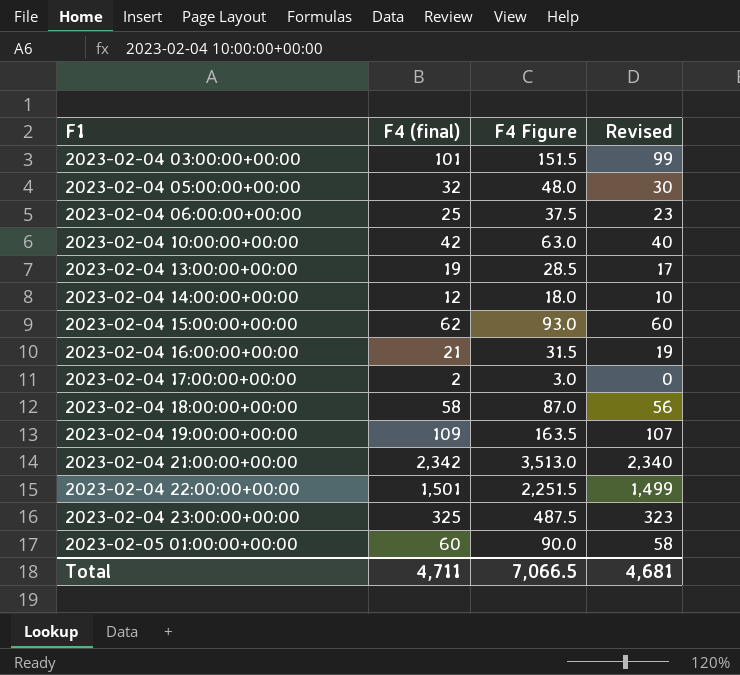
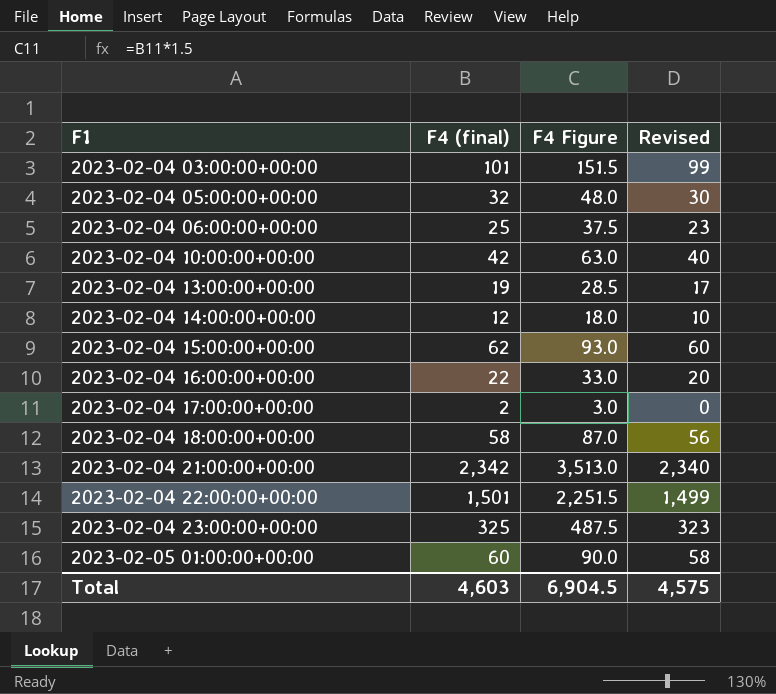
row 2023-02-04 19:00:00+00:00: 109 | 163.5 | 107 -> none
2023-02-04 16:00:00+00:00 | F4 (final): 21 -> 22
2023-02-04 16:00:00+00:00 | F4 Figure: 31.5 -> 33.0
2023-02-04 16:00:00+00:00 | Revised: 19 -> 20
Total | F4 (final): 4,711 -> 4,603
Total | F4 Figure: 7,066.5 -> 6,904.5
Total | Revised: 4,681 -> 4,575

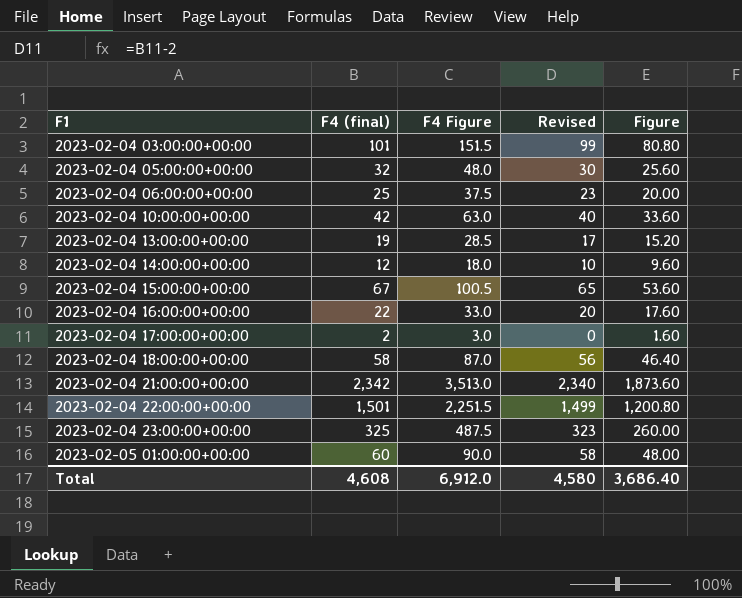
column Figure | formula: none -> [F4 (final)] * 0.8
2023-02-04 15:00:00+00:00 | F4 (final): 62 -> 67
2023-02-04 15:00:00+00:00 | F4 Figure: 93.0 -> 100.5
2023-02-04 15:00:00+00:00 | Revised: 60 -> 65
Total | F4 (final): 4,603 -> 4,608
Total | F4 Figure: 6,904.5 -> 6,912.0
Total | Revised: 4,575 -> 4,580

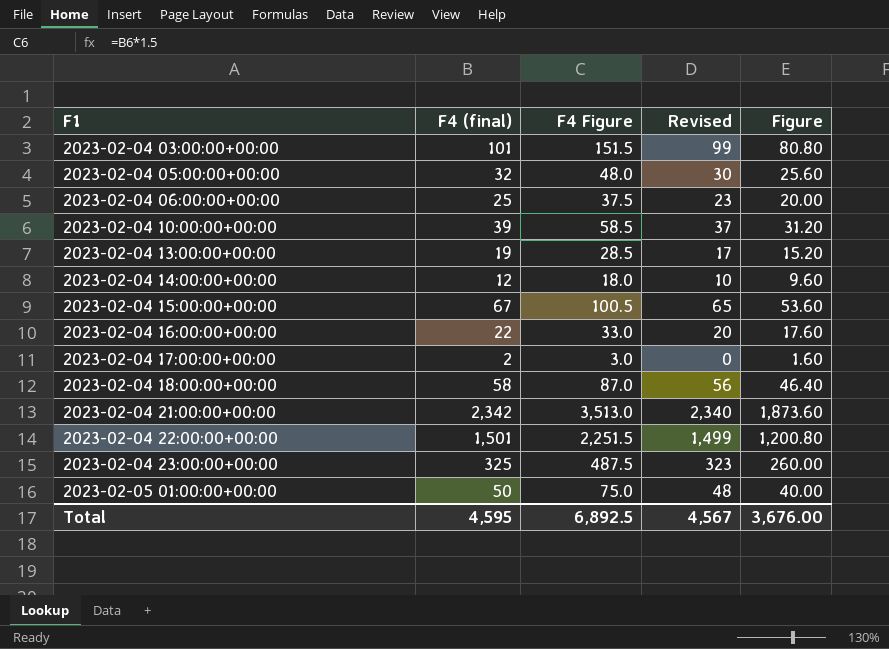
2023-02-04 10:00:00+00:00 | F4 (final): 42 -> 39
2023-02-04 10:00:00+00:00 | F4 Figure: 63.0 -> 58.5
2023-02-04 10:00:00+00:00 | Revised: 40 -> 37
2023-02-04 10:00:00+00:00 | Figure: 33.60 -> 31.20
2023-02-05 01:00:00+00:00 | F4 (final): 60 -> 50
2023-02-05 01:00:00+00:00 | F4 Figure: 90.0 -> 75.0
2023-02-05 01:00:00+00:00 | Revised: 58 -> 48
2023-02-05 01:00:00+00:00 | Figure: 48.00 -> 40.00
Total | F4 (final): 4,608 -> 4,595
Total | F4 Figure: 6,912.0 -> 6,892.5
Total | Revised: 4,580 -> 4,567
Total | Figure: 3,686.40 -> 3,676.00

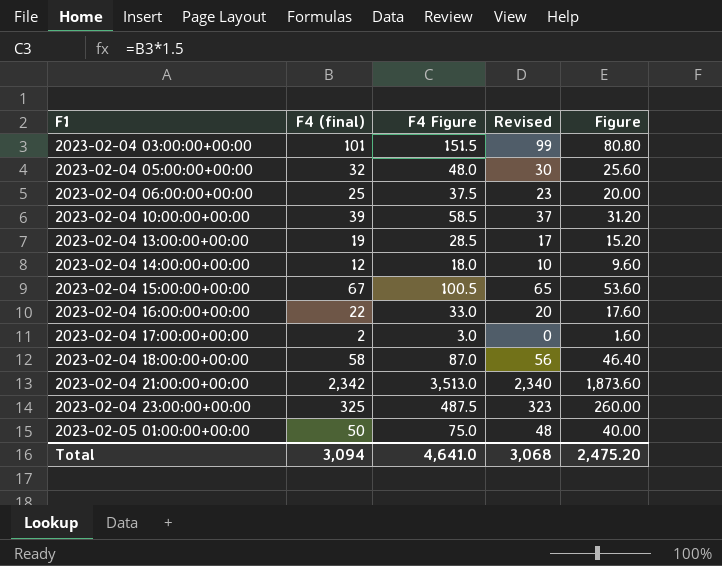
row 2023-02-04 22:00:00+00:00: 1,501 | 2,251.5 | 1,499 | 1,200.80 -> none
Total | F4 (final): 4,595 -> 3,094
Total | F4 Figure: 6,892.5 -> 4,641.0
Total | Revised: 4,567 -> 3,068
Total | Figure: 3,676.00 -> 2,475.20

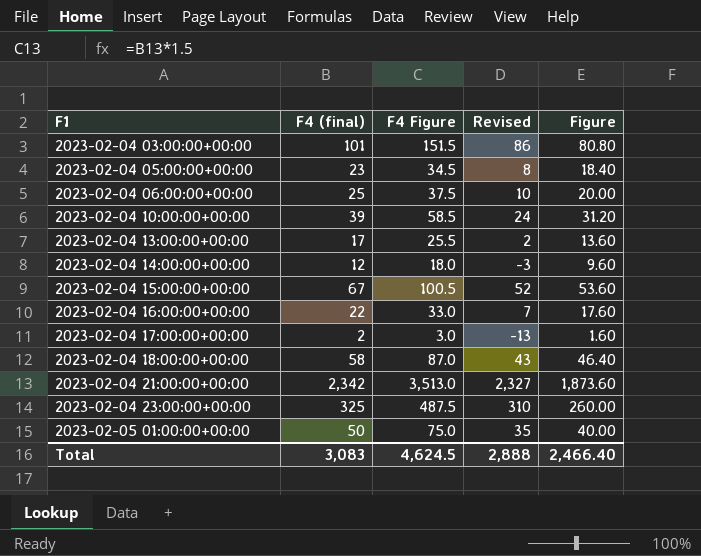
column Revised | formula: [F4 (final)] - 2 -> [F4 (final)] - 15
2023-02-04 05:00:00+00:00 | F4 (final): 32 -> 23
2023-02-04 05:00:00+00:00 | F4 Figure: 48.0 -> 34.5
2023-02-04 05:00:00+00:00 | Figure: 25.60 -> 18.40
2023-02-04 13:00:00+00:00 | F4 (final): 19 -> 17
2023-02-04 13:00:00+00:00 | F4 Figure: 28.5 -> 25.5
2023-02-04 13:00:00+00:00 | Figure: 15.20 -> 13.60
Total | F4 (final): 3,094 -> 3,083
Total | F4 Figure: 4,641.0 -> 4,624.5
Total | Revised: 3,068 -> 2,888
Total | Figure: 2,475.20 -> 2,466.40

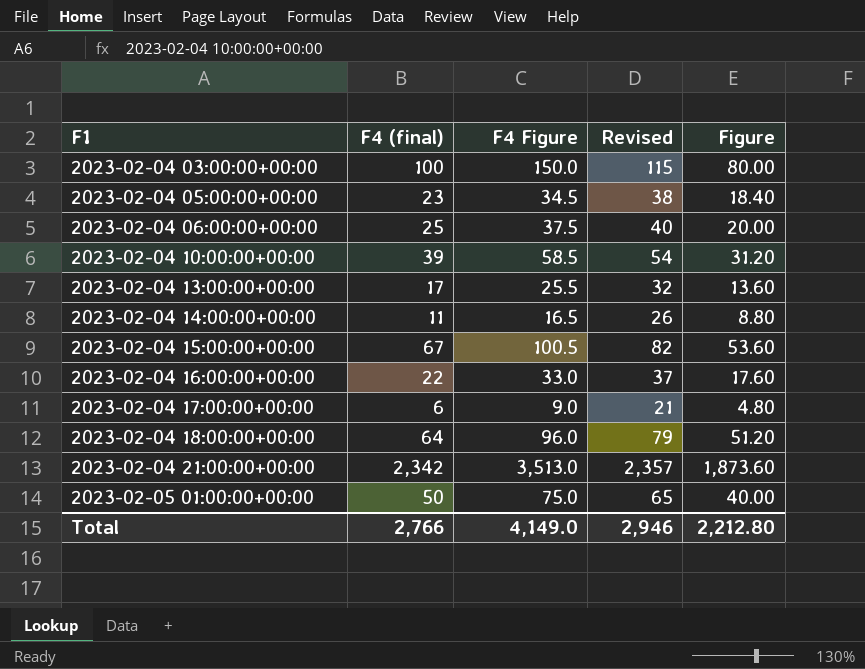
column Revised | formula: [F4 (final)] - 15 -> [F4 (final)] + 15
row 2023-02-04 23:00:00+00:00: 325 | 487.5 | 310 | 260.00 -> none
2023-02-04 03:00:00+00:00 | F4 (final): 101 -> 100
2023-02-04 03:00:00+00:00 | F4 Figure: 151.5 -> 150.0
2023-02-04 03:00:00+00:00 | Figure: 80.80 -> 80.00
2023-02-04 14:00:00+00:00 | F4 (final): 12 -> 11
2023-02-04 14:00:00+00:00 | F4 Figure: 18.0 -> 16.5
2023-02-04 14:00:00+00:00 | Figure: 9.60 -> 8.80
2023-02-04 17:00:00+00:00 | F4 (final): 2 -> 6
2023-02-04 17:00:00+00:00 | F4 Figure: 3.0 -> 9.0
2023-02-04 17:00:00+00:00 | Figure: 1.60 -> 4.80
2023-02-04 18:00:00+00:00 | F4 (final): 58 -> 64
2023-02-04 18:00:00+00:00 | F4 Figure: 87.0 -> 96.0
2023-02-04 18:00:00+00:00 | Figure: 46.40 -> 51.20
Total | F4 (final): 3,083 -> 2,766
Total | F4 Figure: 4,624.5 -> 4,149.0
Total | Revised: 2,888 -> 2,946
Total | Figure: 2,466.40 -> 2,212.80

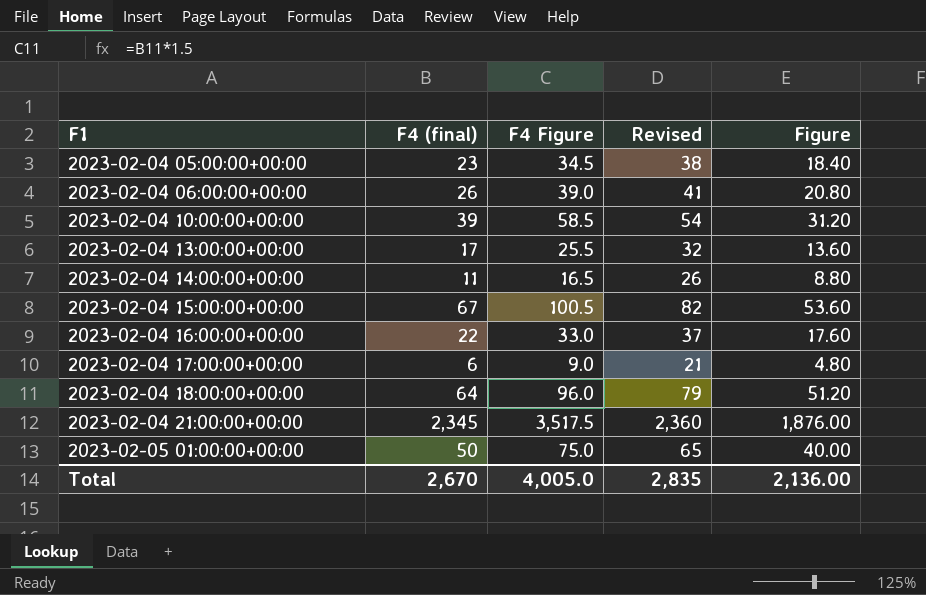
row 2023-02-04 03:00:00+00:00: 100 | 150.0 | 115 | 80.00 -> none
2023-02-04 06:00:00+00:00 | F4 (final): 25 -> 26
2023-02-04 06:00:00+00:00 | F4 Figure: 37.5 -> 39.0
2023-02-04 06:00:00+00:00 | Revised: 40 -> 41
2023-02-04 06:00:00+00:00 | Figure: 20.00 -> 20.80
2023-02-04 21:00:00+00:00 | F4 (final): 2,342 -> 2,345
2023-02-04 21:00:00+00:00 | F4 Figure: 3,513.0 -> 3,517.5
2023-02-04 21:00:00+00:00 | Revised: 2,357 -> 2,360
2023-02-04 21:00:00+00:00 | Figure: 1,873.60 -> 1,876.00
Total | F4 (final): 2,766 -> 2,670
Total | F4 Figure: 4,149.0 -> 4,005.0
Total | Revised: 2,946 -> 2,835
Total | Figure: 2,212.80 -> 2,136.00

